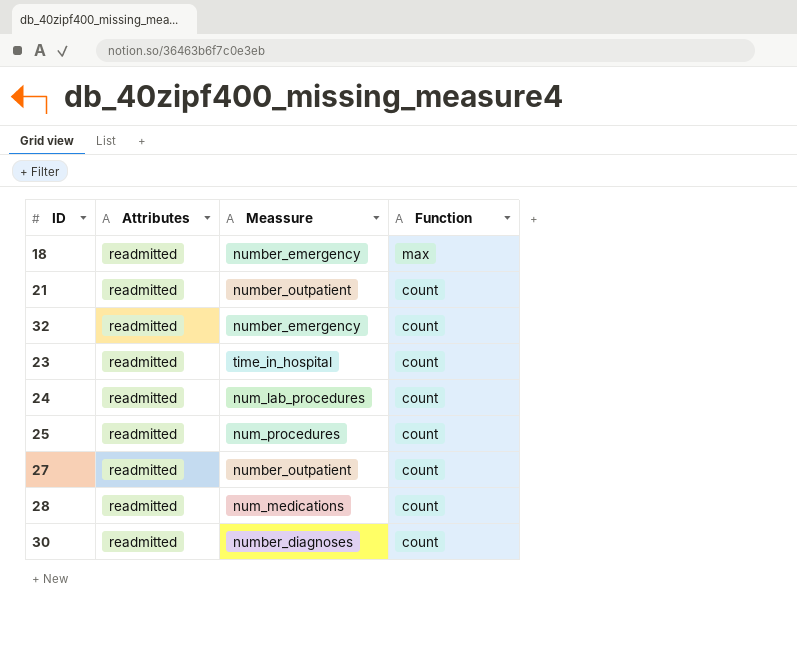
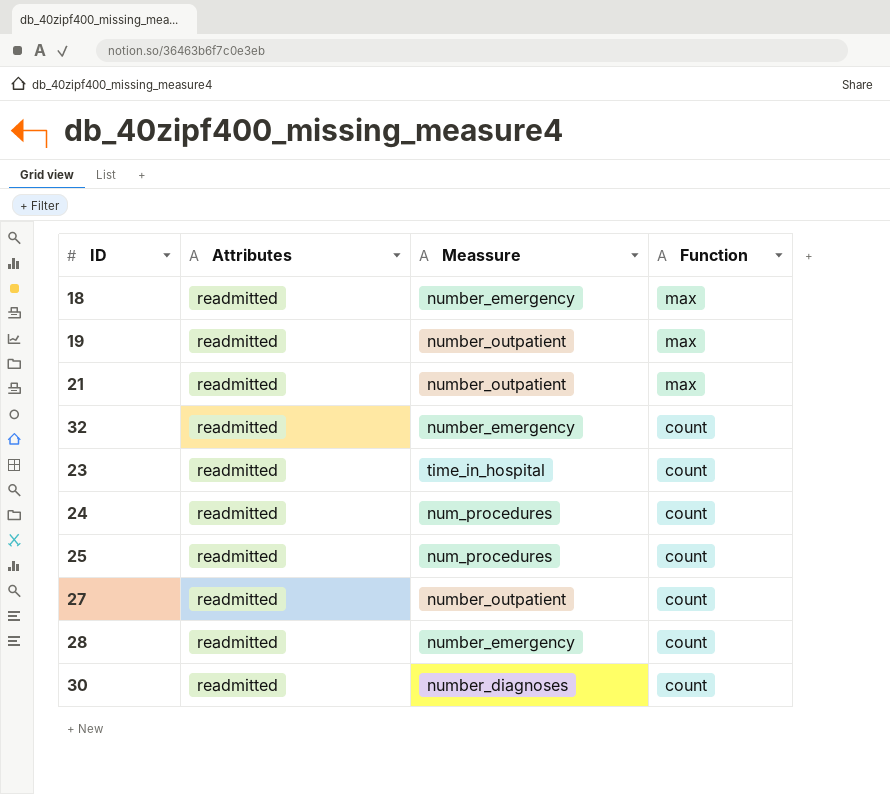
row 19: none -> readmitted | number_outpatient | max
21 | Function: count -> max
24 | Meassure: num_lab_procedures -> num_procedures
28 | Meassure: num_medications -> number_emergency

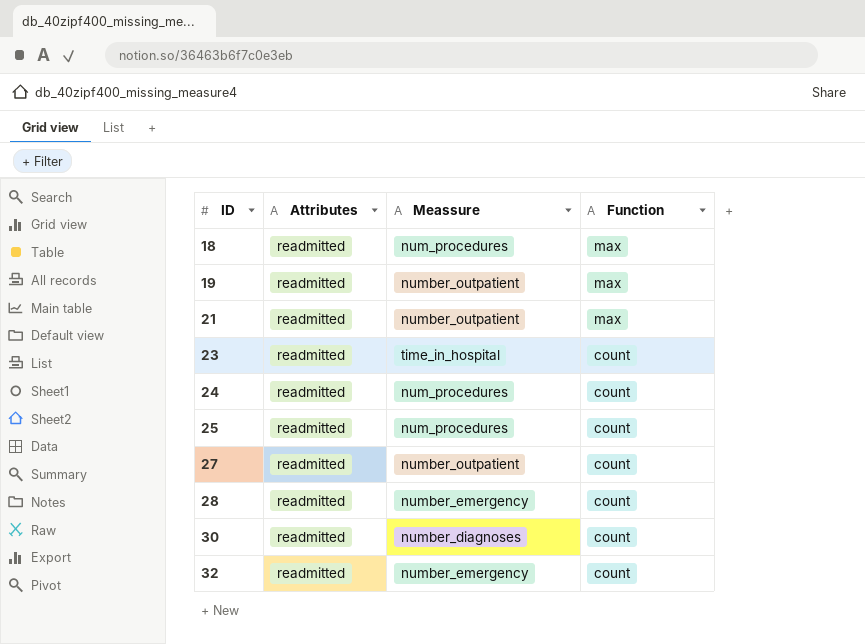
row order: Function descending -> ID ascending
18 | Meassure: number_emergency -> num_procedures

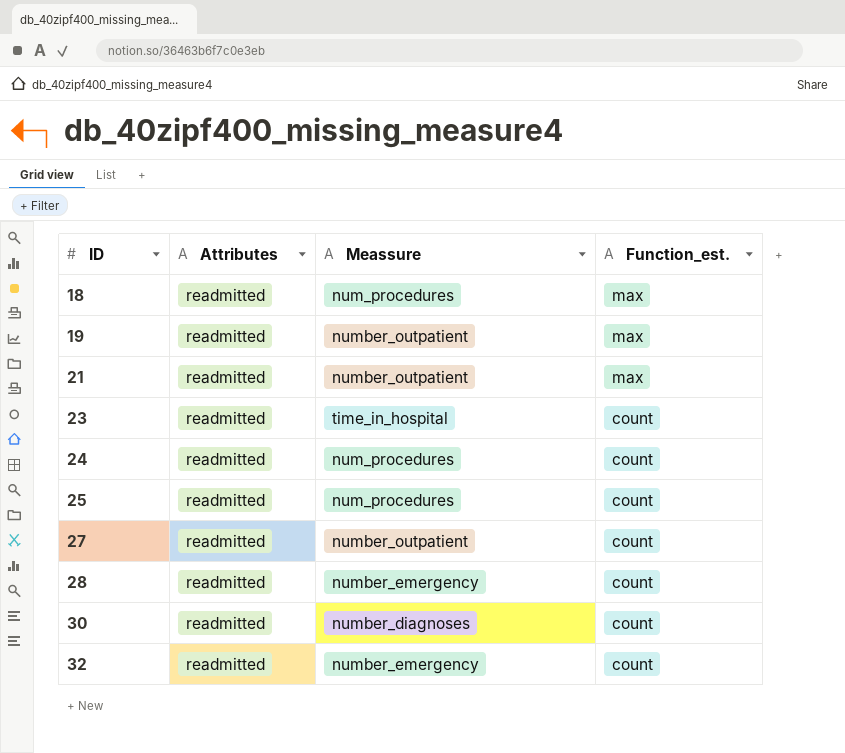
column name: Function -> Function_est.

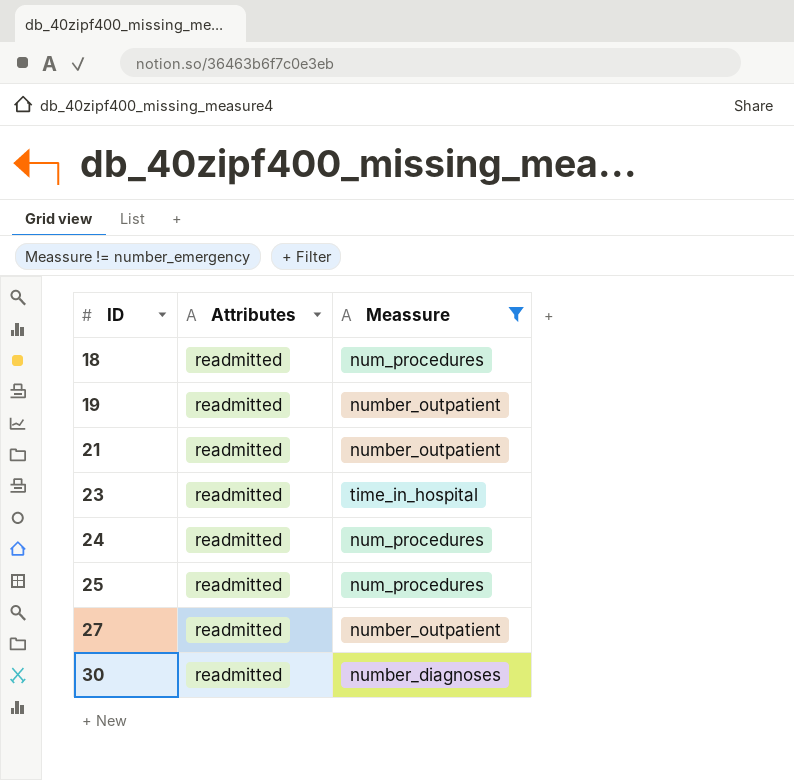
filter: none -> Meassure != number_emergency
column Function_est. | position: 4 -> none

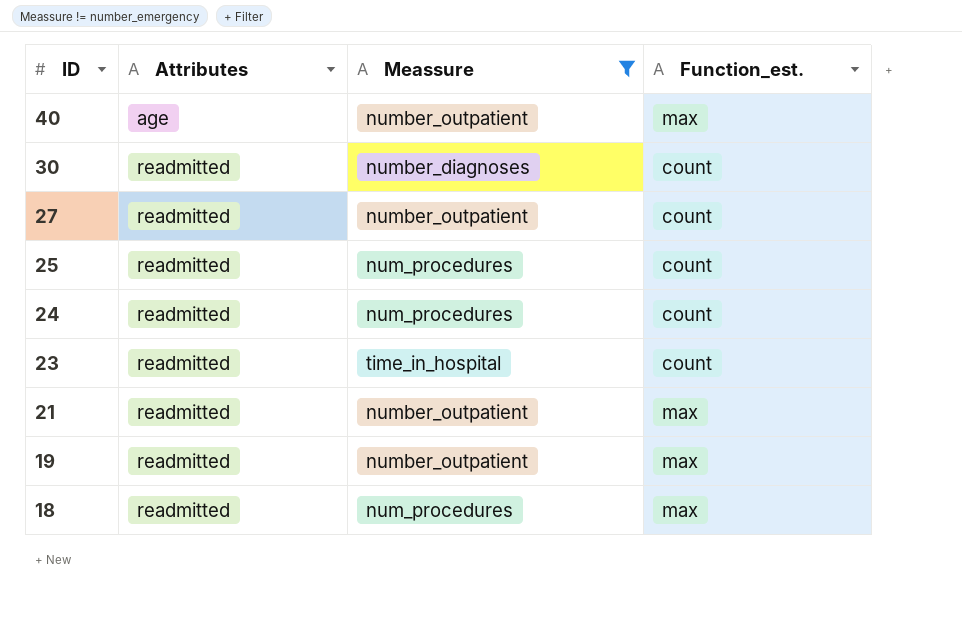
row order: ID ascending -> ID descending
column Function_est. | position: none -> 4
row 40: none -> age | number_outpatient | max

